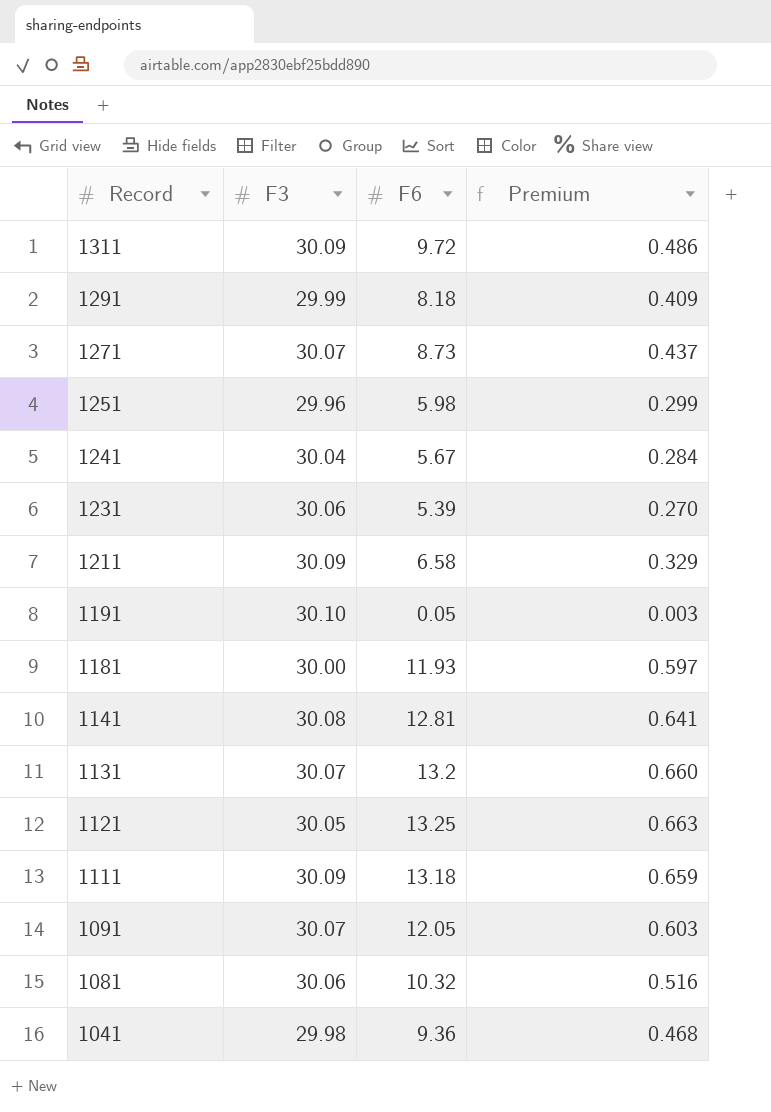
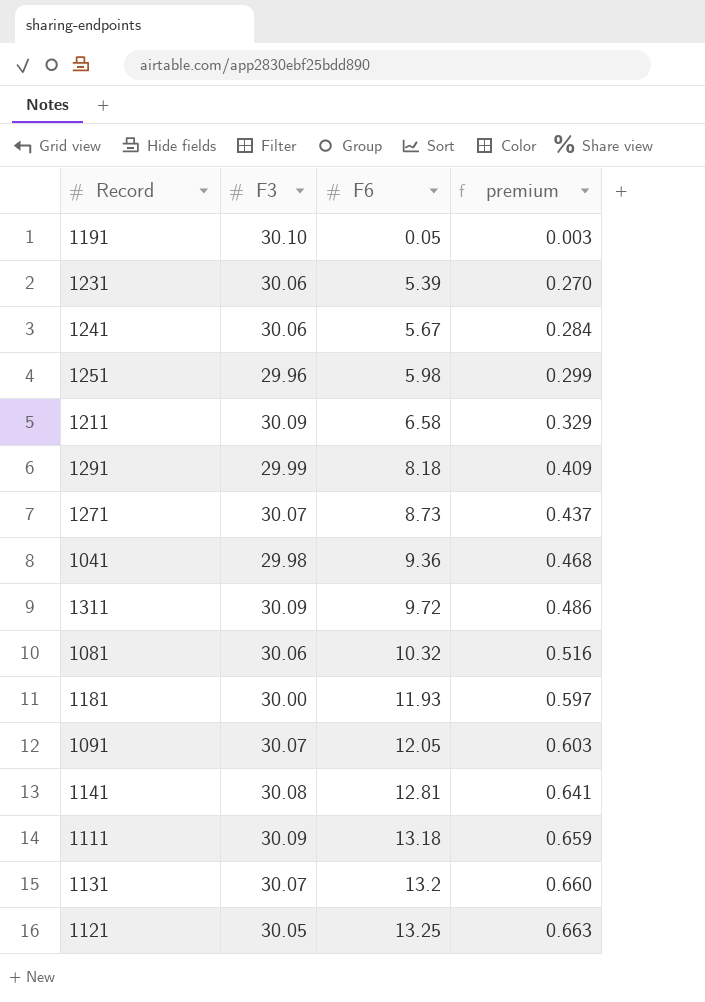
row order: Record descending -> F6 ascending
column name: Premium -> premium
1241 | F3: 30.04 -> 30.06

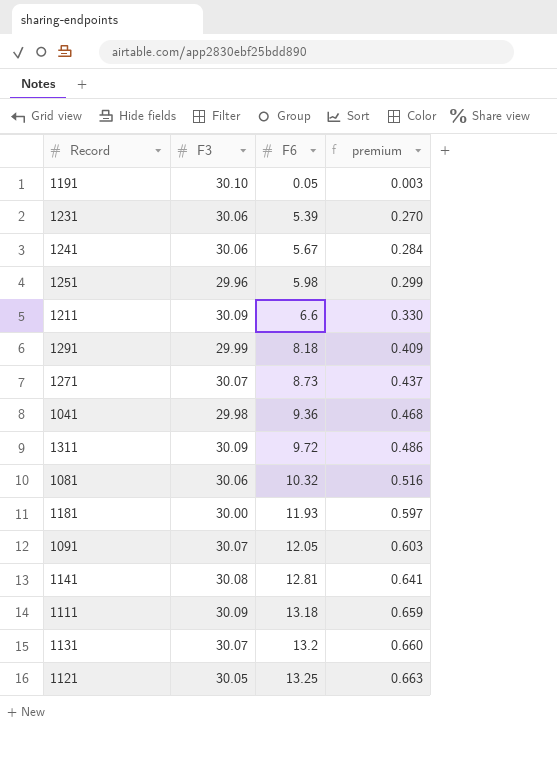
1211 | F6: 6.58 -> 6.6
1211 | premium: 0.329 -> 0.330

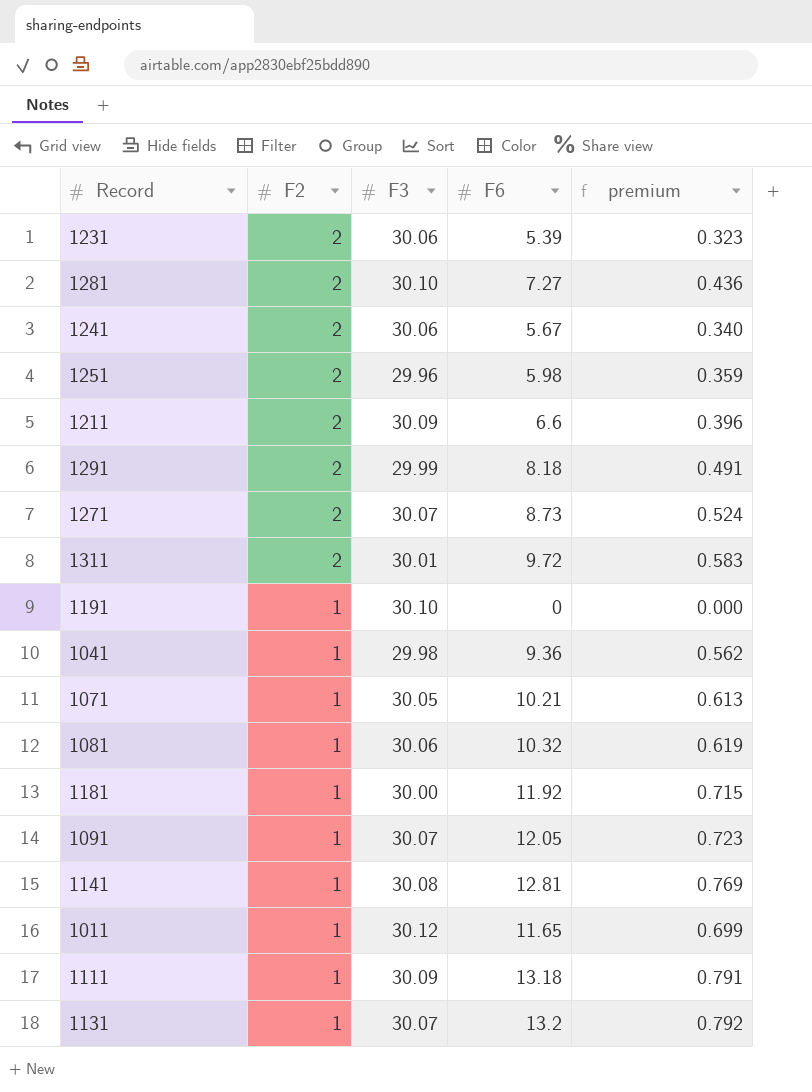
row order: F6 ascending -> F2 descending
column F2 | position: none -> 2
column premium | formula: [F6] * 0.05 -> [F6] * 0.06
row 1121: 30.05 | 13.25 | 0.663 -> none
row 1281: none -> 2 | 30.10 | 7.27 | 0.436
1311 | F3: 30.09 -> 30.01
1191 | F6: 0.05 -> 0
row 1071: none -> 1 | 30.05 | 10.21 | 0.613
1181 | F6: 11.93 -> 11.92
row 1011: none -> 1 | 30.12 | 11.65 | 0.699

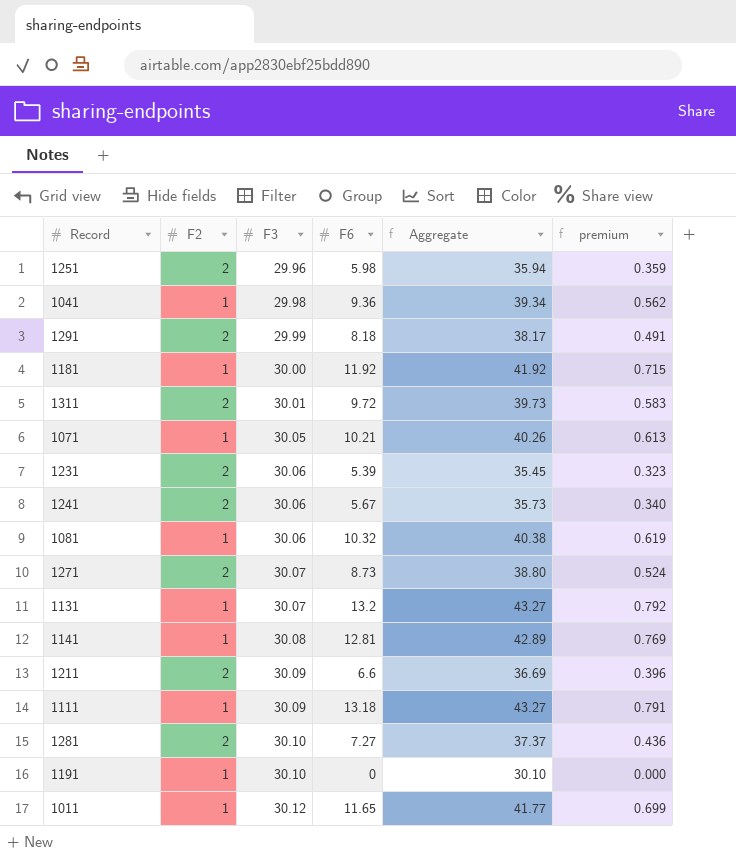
row order: F2 descending -> F3 ascending
column Aggregate | formula: none -> [F3] + [F6]
row 1091: 1 | 30.07 | 12.05 | 0.723 -> none

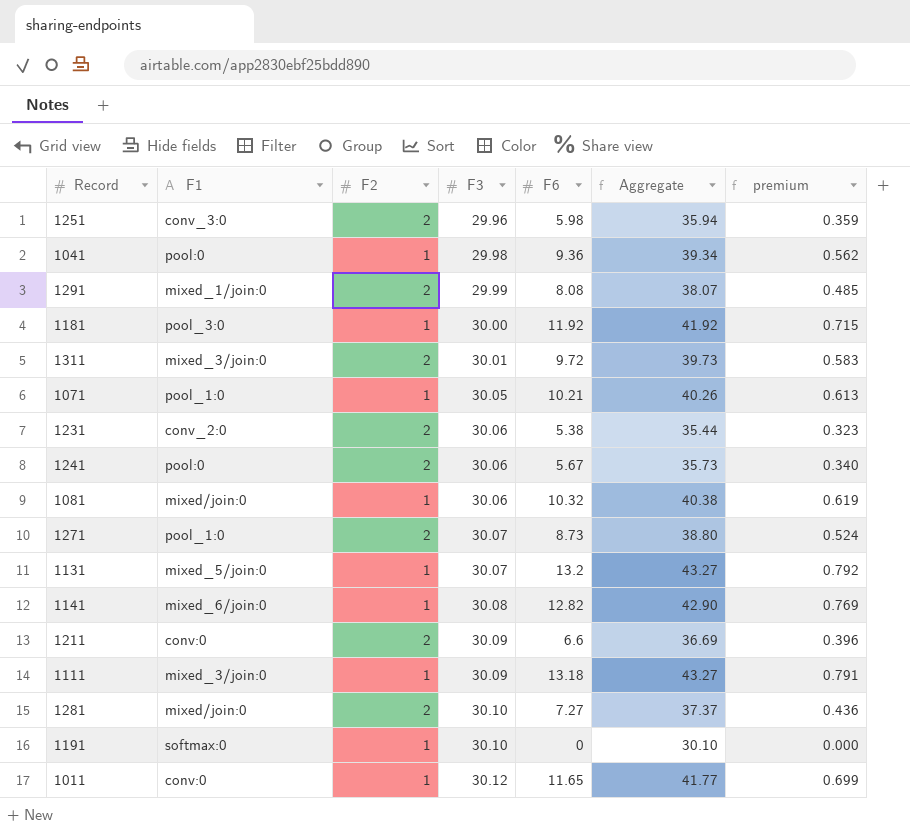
column F1 | position: none -> 2
1291 | F6: 8.18 -> 8.08
1291 | Aggregate: 38.17 -> 38.07
1291 | premium: 0.491 -> 0.485
1231 | F6: 5.39 -> 5.38
1231 | Aggregate: 35.45 -> 35.44
1141 | F6: 12.81 -> 12.82
1141 | Aggregate: 42.89 -> 42.90

